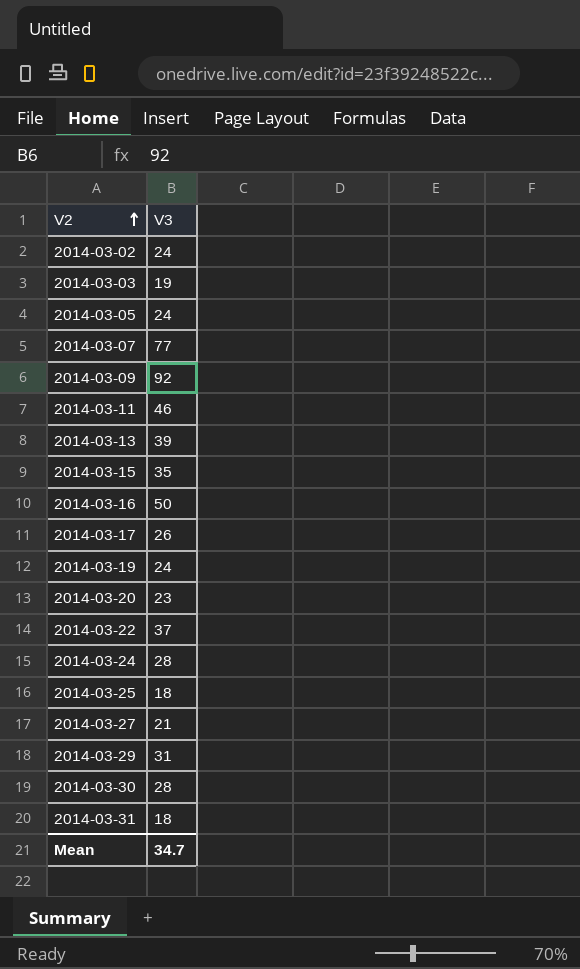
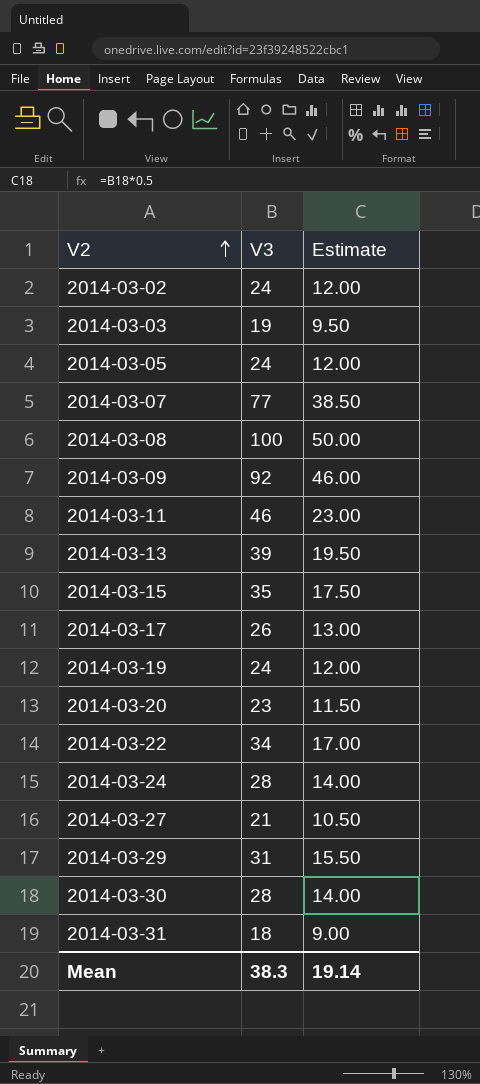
column Estimate | formula: none -> [V3] * 0.5
row 2014-03-16: 50 -> none
row 2014-03-25: 18 -> none
row 2014-03-08: none -> 100 | 50.00
2014-03-22 | V3: 37 -> 34
Mean | V3: 34.7 -> 38.3

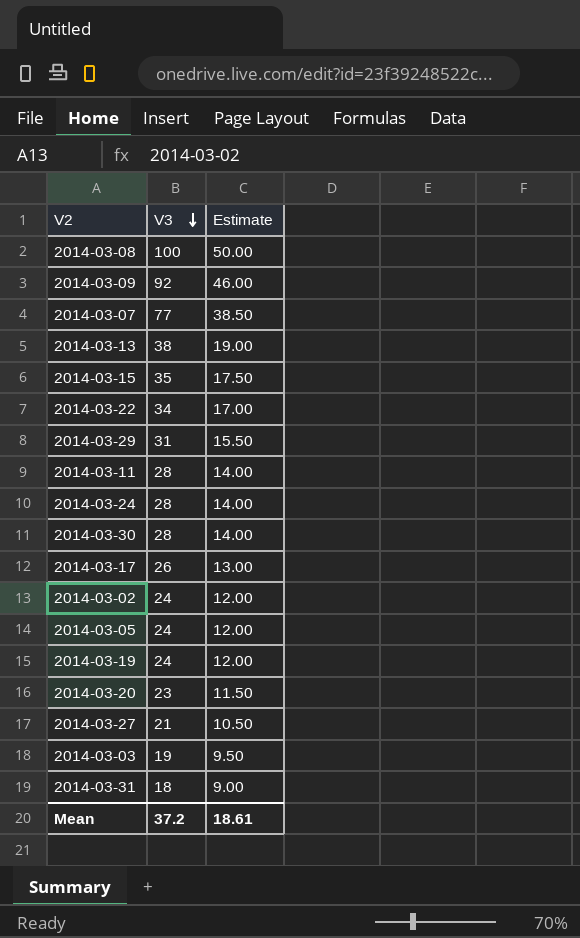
row order: V2 ascending -> V3 descending
2014-03-13 | V3: 39 -> 38
2014-03-13 | Estimate: 19.50 -> 19.00
2014-03-11 | V3: 46 -> 28
2014-03-11 | Estimate: 23.00 -> 14.00
Mean | V3: 38.3 -> 37.2
Mean | Estimate: 19.14 -> 18.61

